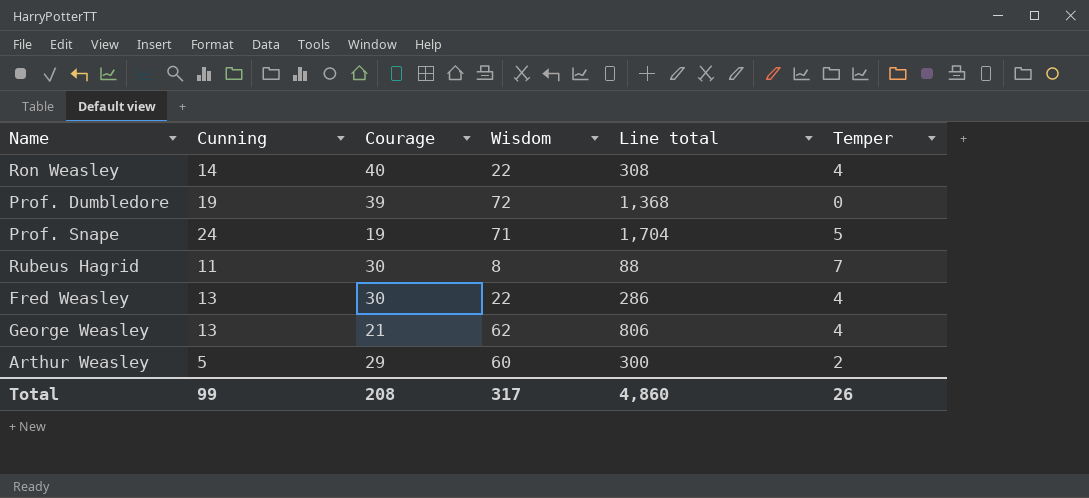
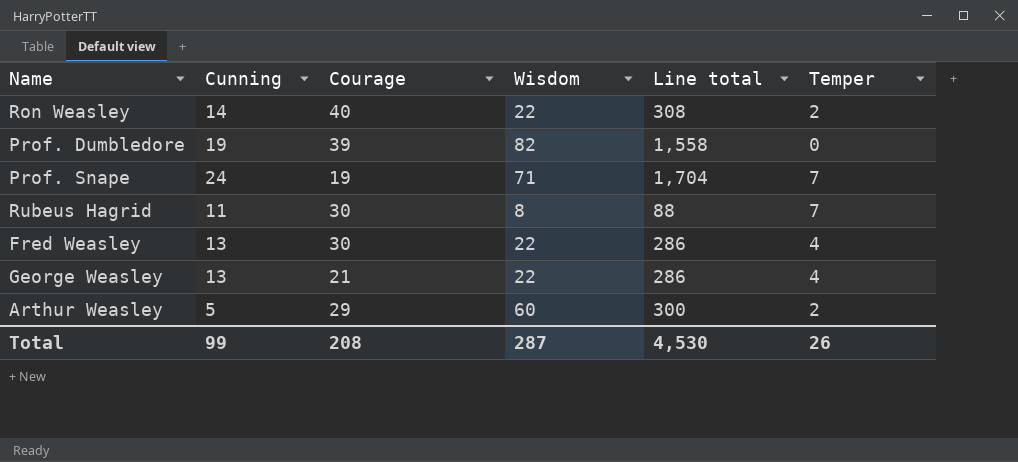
Ron Weasley | Temper: 4 -> 2
Prof. Dumbledore | Wisdom: 72 -> 82
Prof. Dumbledore | Line total: 1,368 -> 1,558
Prof. Snape | Temper: 5 -> 7
George Weasley | Wisdom: 62 -> 22
George Weasley | Line total: 806 -> 286
Total | Wisdom: 317 -> 287
Total | Line total: 4,860 -> 4,530

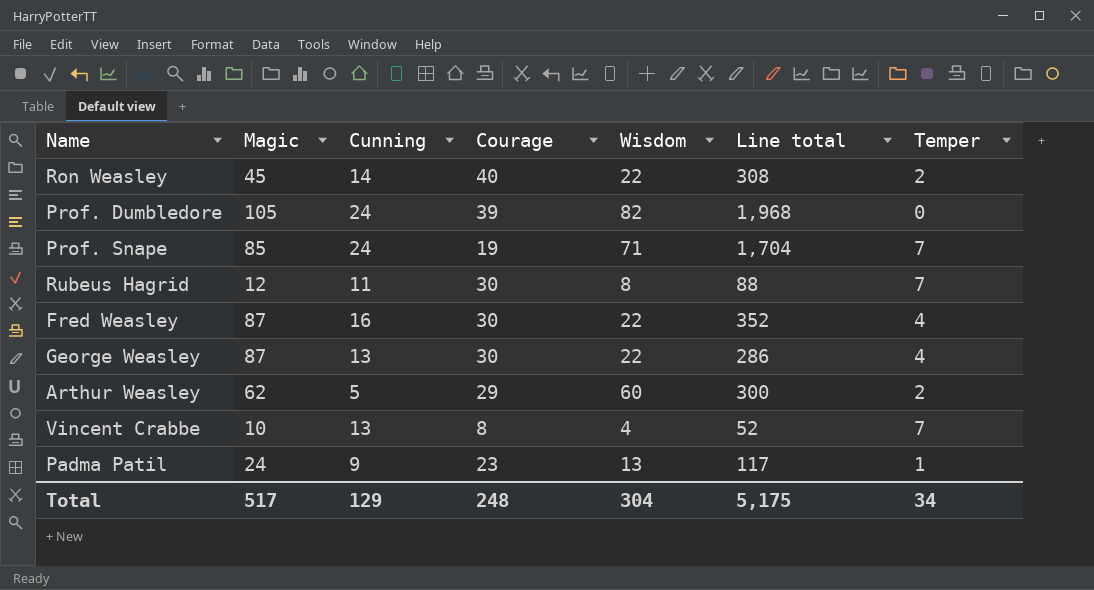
column Magic | position: none -> 2
Prof. Dumbledore | Cunning: 19 -> 24
Prof. Dumbledore | Line total: 1,558 -> 1,968
Fred Weasley | Cunning: 13 -> 16
Fred Weasley | Line total: 286 -> 352
George Weasley | Courage: 21 -> 30
row Vincent Crabbe: none -> 10 | 13 | 8 | 4 | 52 | 7
row Padma Patil: none -> 24 | 9 | 23 | 13 | 117 | 1
Total | Cunning: 99 -> 129
Total | Courage: 208 -> 248
Total | Wisdom: 287 -> 304
Total | Line total: 4,530 -> 5,175
Total | Temper: 26 -> 34

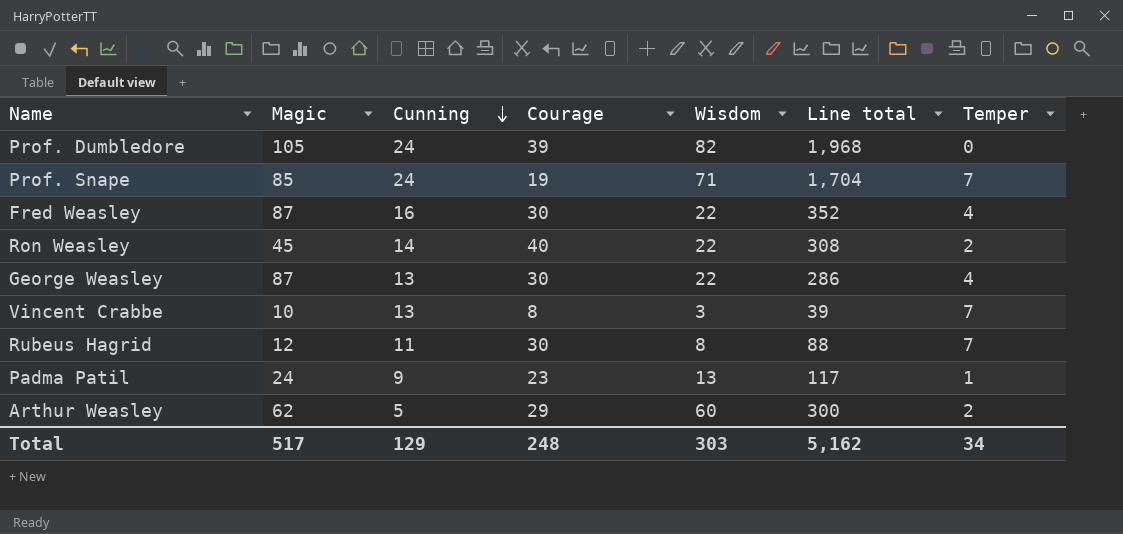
row order: none -> Cunning descending
Vincent Crabbe | Wisdom: 4 -> 3
Vincent Crabbe | Line total: 52 -> 39
Total | Wisdom: 304 -> 303
Total | Line total: 5,175 -> 5,162

